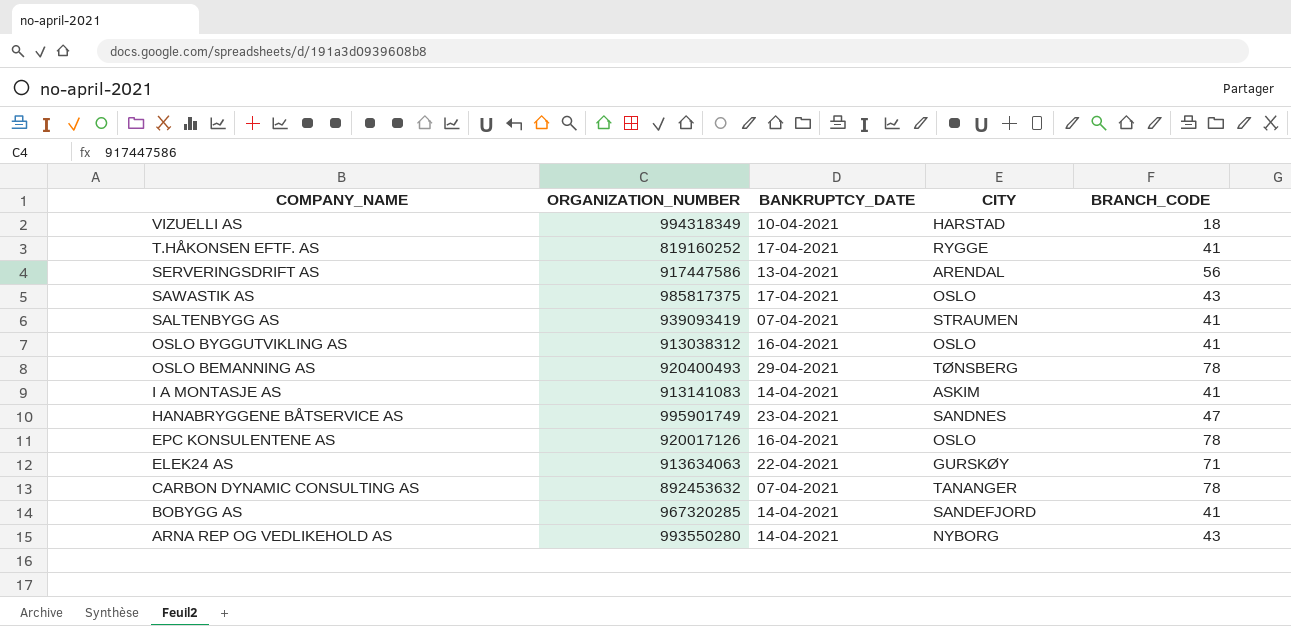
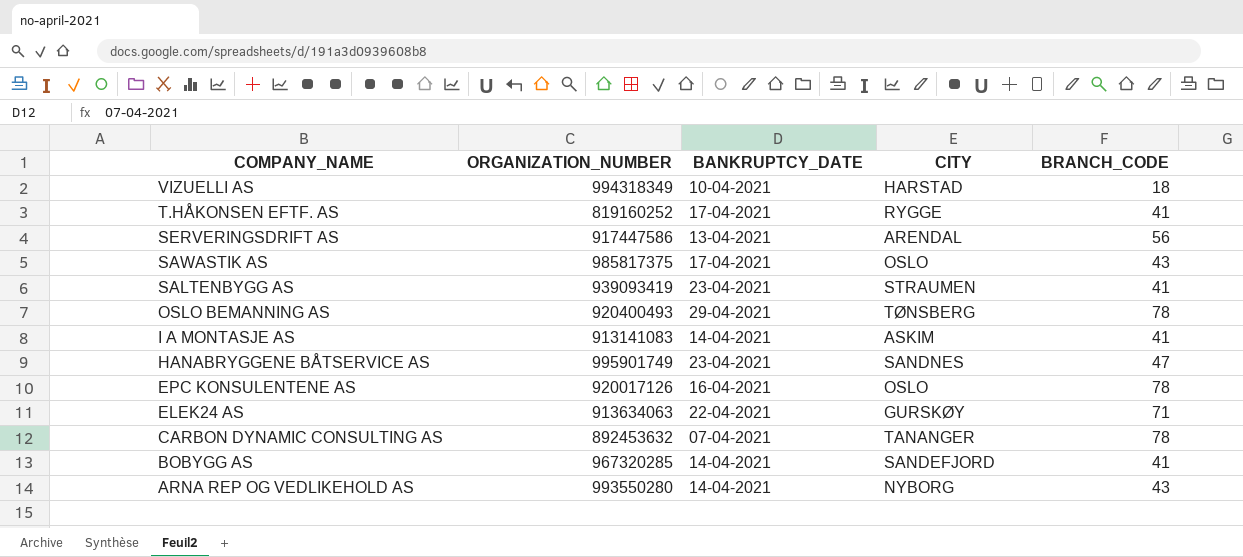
row OSLO BYGGUTVIKLING AS: 913038312 | 16-04-2021 | OSLO | 41 -> none
SALTENBYGG AS | BANKRUPTCY_DATE: 07-04-2021 -> 23-04-2021

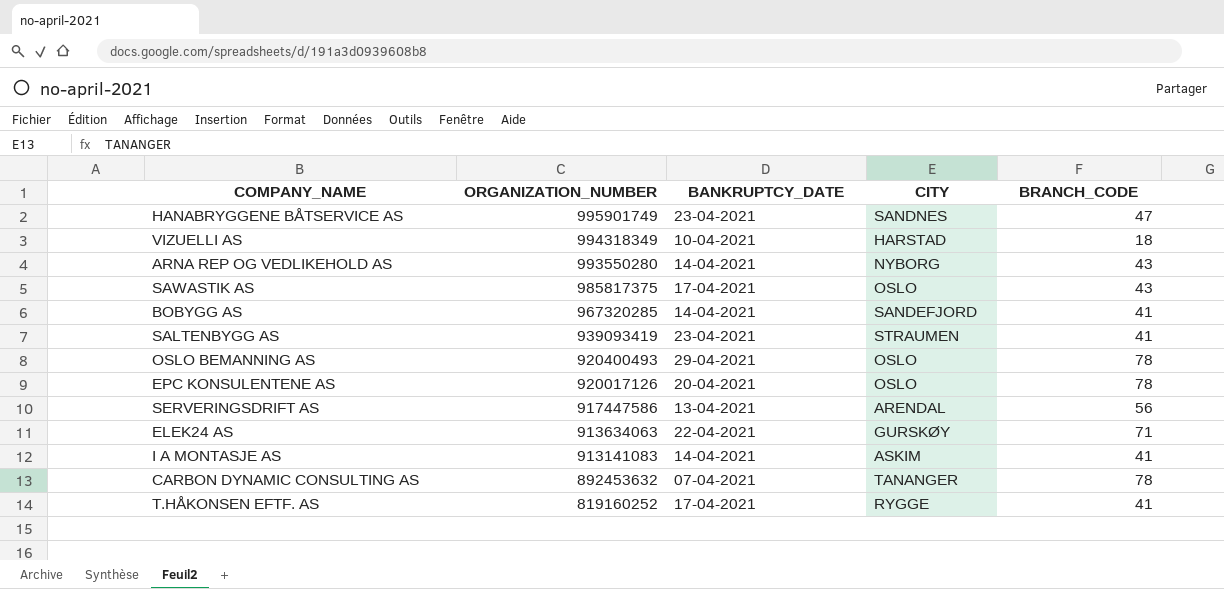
row order: COMPANY_NAME descending -> ORGANIZATION_NUMBER descending
OSLO BEMANNING AS | CITY: TØNSBERG -> OSLO
EPC KONSULENTENE AS | BANKRUPTCY_DATE: 16-04-2021 -> 20-04-2021

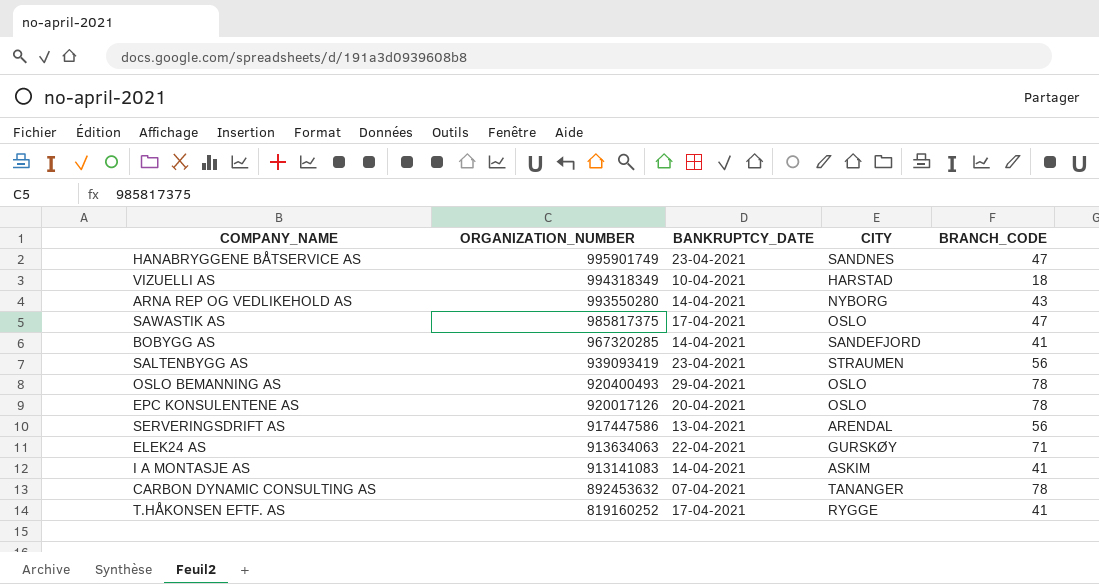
SAWASTIK AS | BRANCH_CODE: 43 -> 47
SALTENBYGG AS | BRANCH_CODE: 41 -> 56

